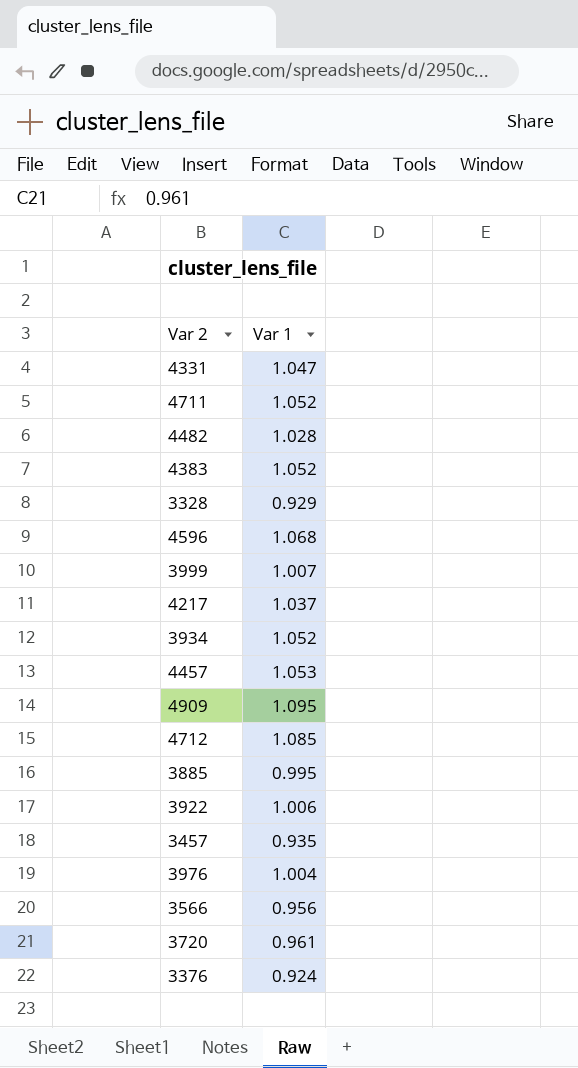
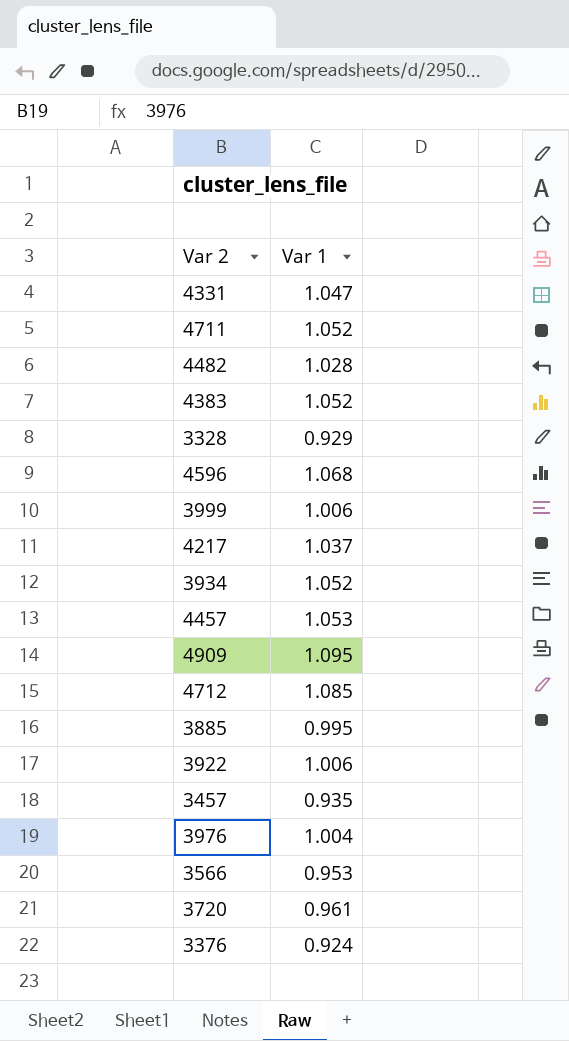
3999 | Var 1: 1.007 -> 1.006
3566 | Var 1: 0.956 -> 0.953

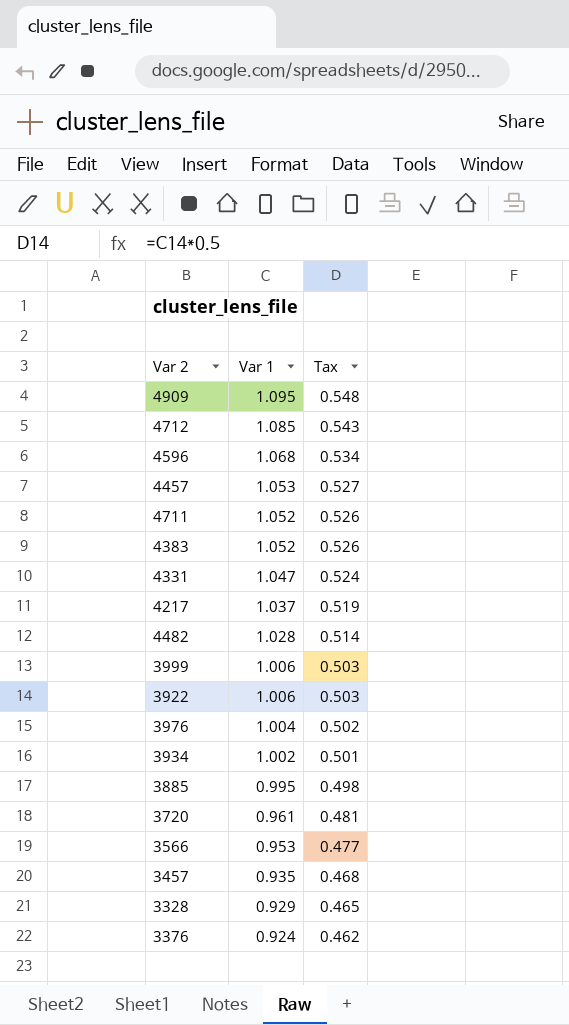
row order: none -> Var 1 descending
column Tax | formula: none -> [Var 1] * 0.5
3934 | Var 1: 1.052 -> 1.002

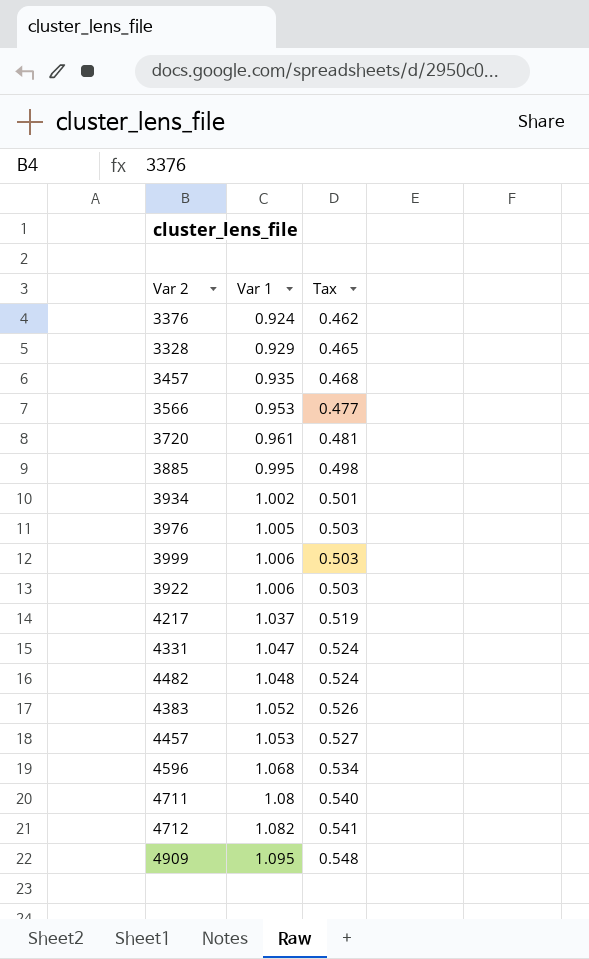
row order: Var 1 descending -> Var 1 ascending
3976 | Var 1: 1.004 -> 1.005
3976 | Tax: 0.502 -> 0.503
4482 | Var 1: 1.028 -> 1.048
4482 | Tax: 0.514 -> 0.524
4711 | Var 1: 1.052 -> 1.08
4711 | Tax: 0.526 -> 0.540
4712 | Var 1: 1.085 -> 1.082
4712 | Tax: 0.543 -> 0.541

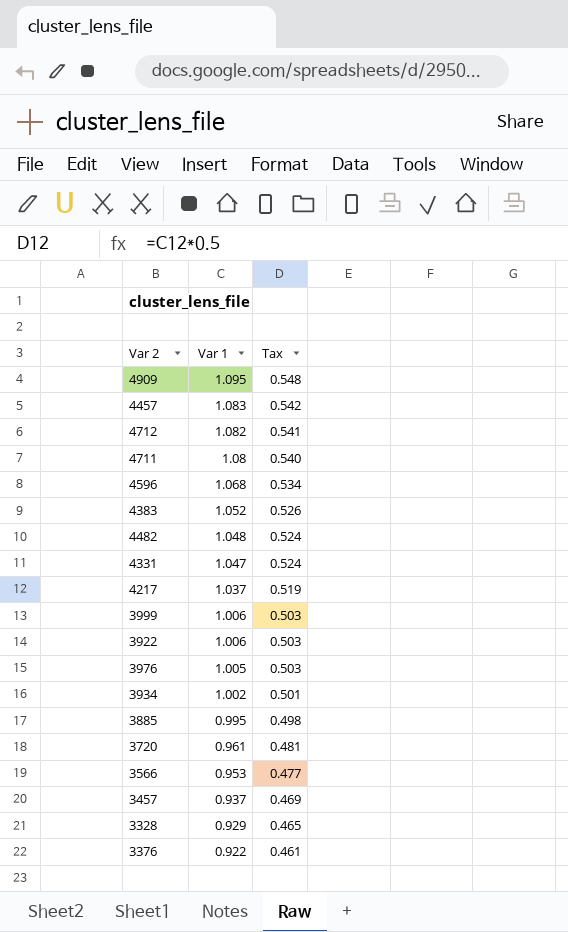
row order: Var 1 ascending -> Var 1 descending
4457 | Var 1: 1.053 -> 1.083
4457 | Tax: 0.527 -> 0.542
3457 | Var 1: 0.935 -> 0.937
3457 | Tax: 0.468 -> 0.469
3376 | Var 1: 0.924 -> 0.922
3376 | Tax: 0.462 -> 0.461

